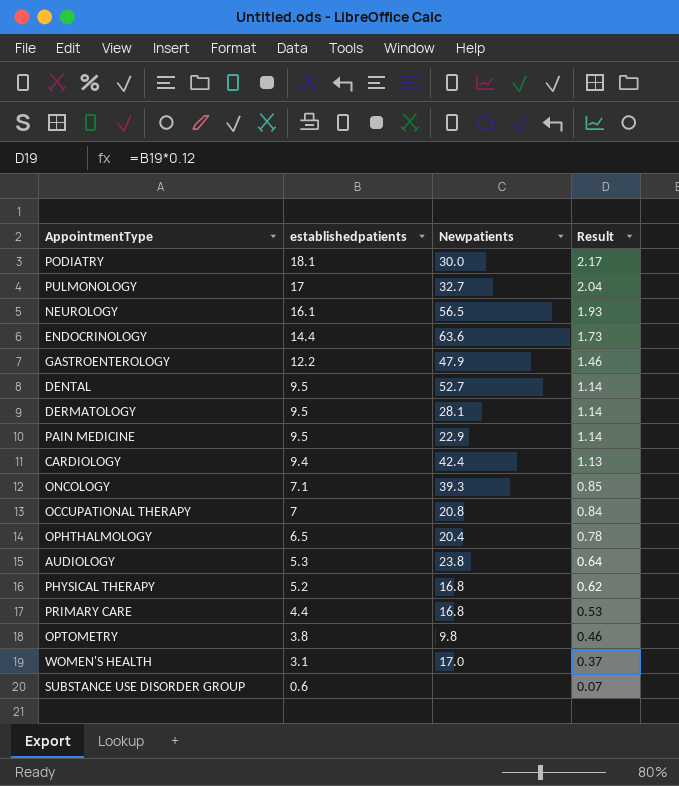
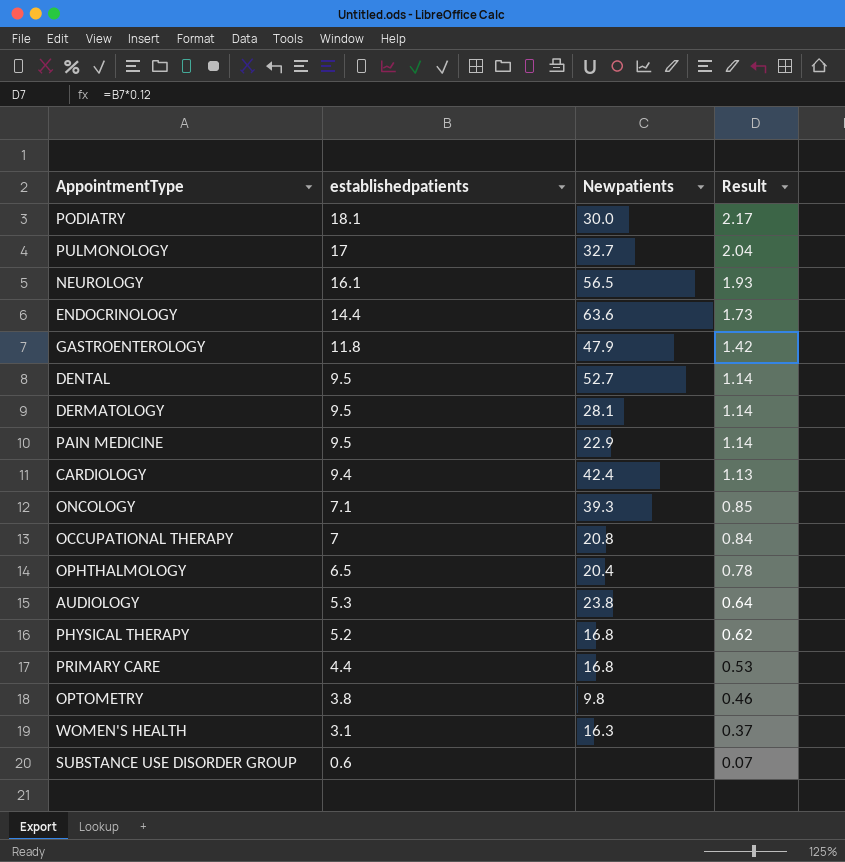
GASTROENTEROLOGY | establishedpatients: 12.2 -> 11.8
GASTROENTEROLOGY | Result: 1.46 -> 1.42
WOMEN'S HEALTH | Newpatients: 17.0 -> 16.3

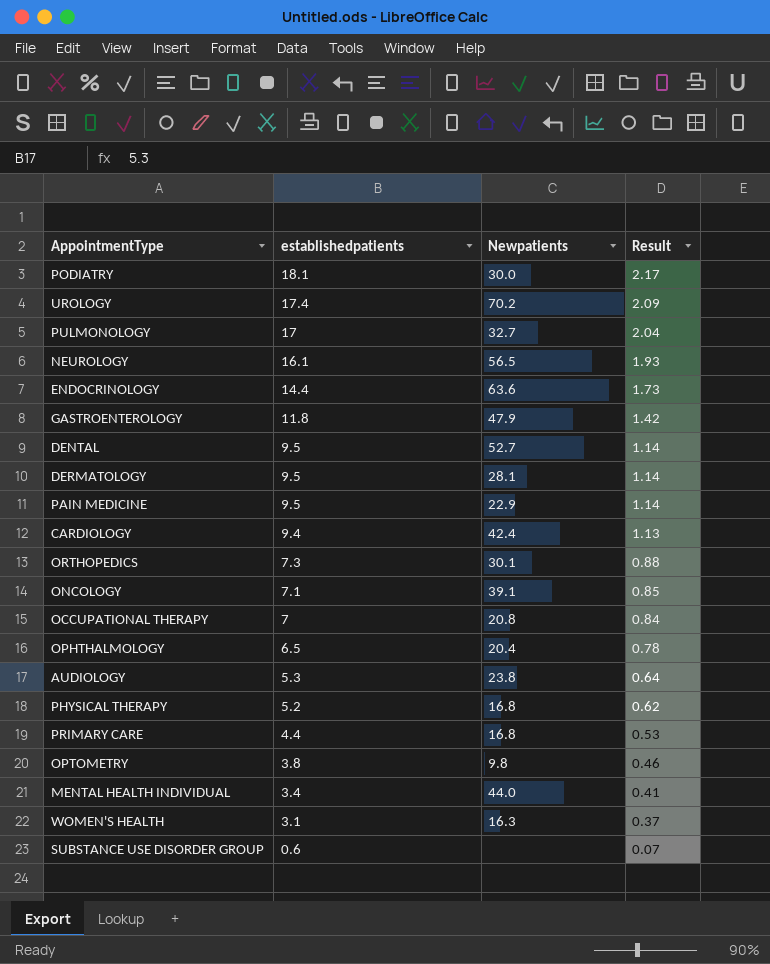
row UROLOGY: none -> 17.4 | 70.2 | 2.09
row ORTHOPEDICS: none -> 7.3 | 30.1 | 0.88
ONCOLOGY | Newpatients: 39.3 -> 39.1
row MENTAL HEALTH INDIVIDUAL: none -> 3.4 | 44.0 | 0.41

